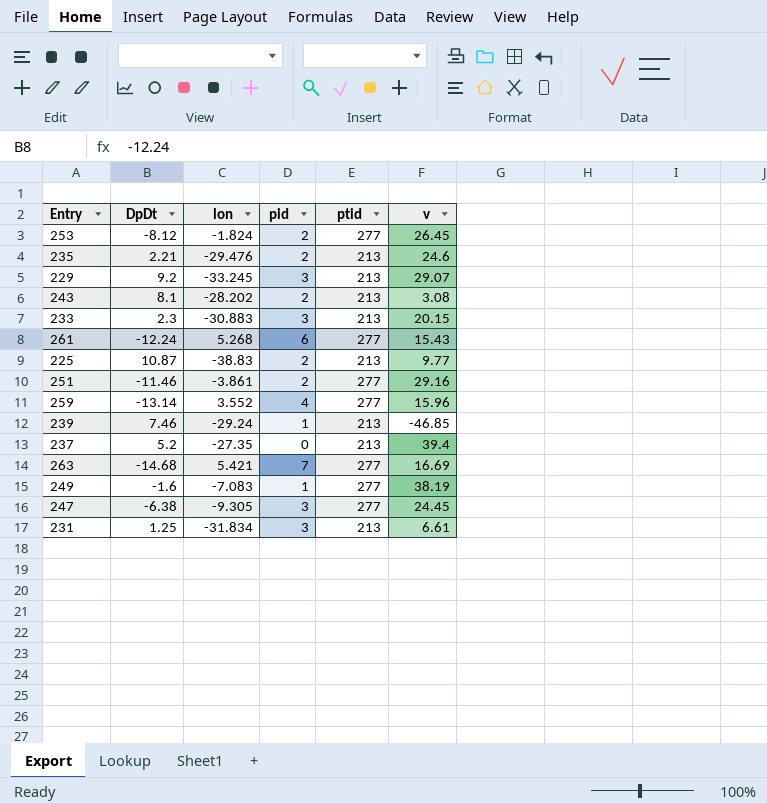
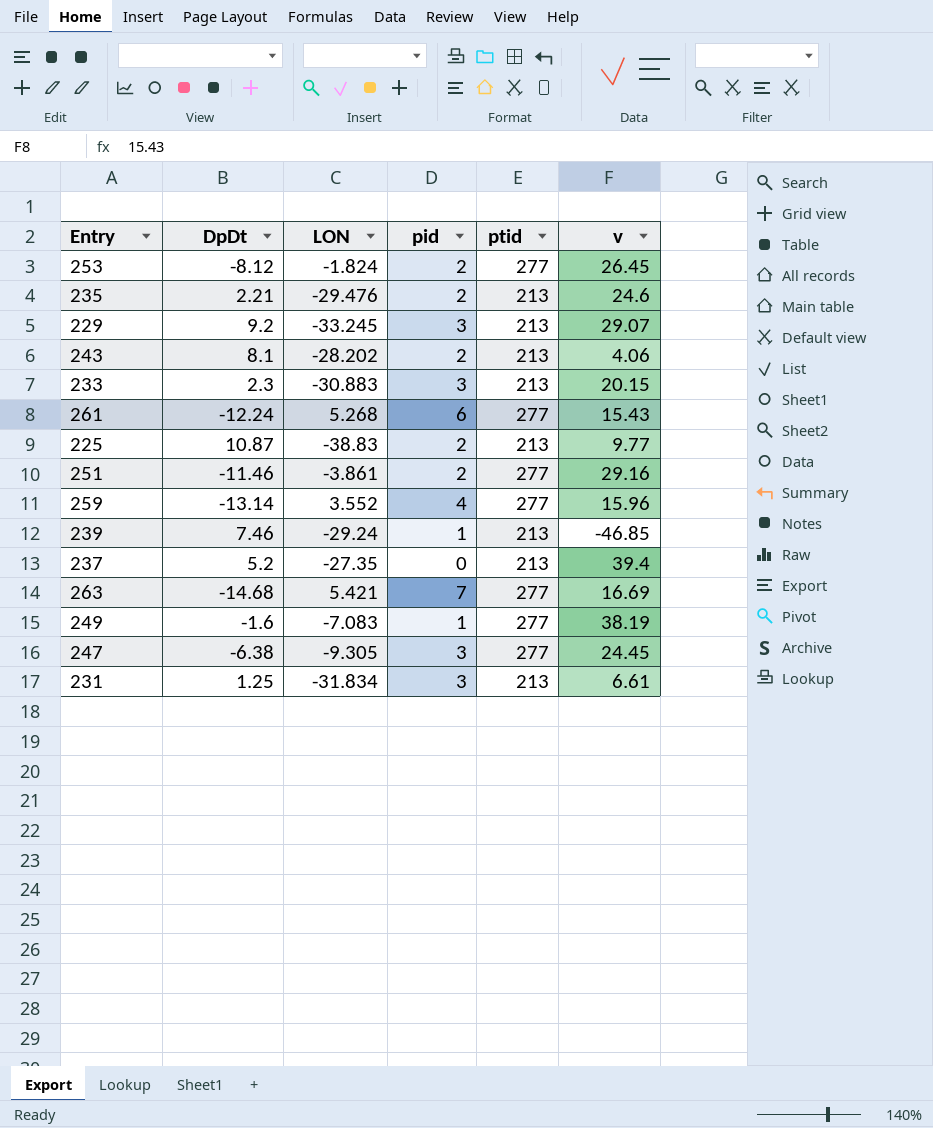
column name: lon -> LON
243 | v: 3.08 -> 4.06

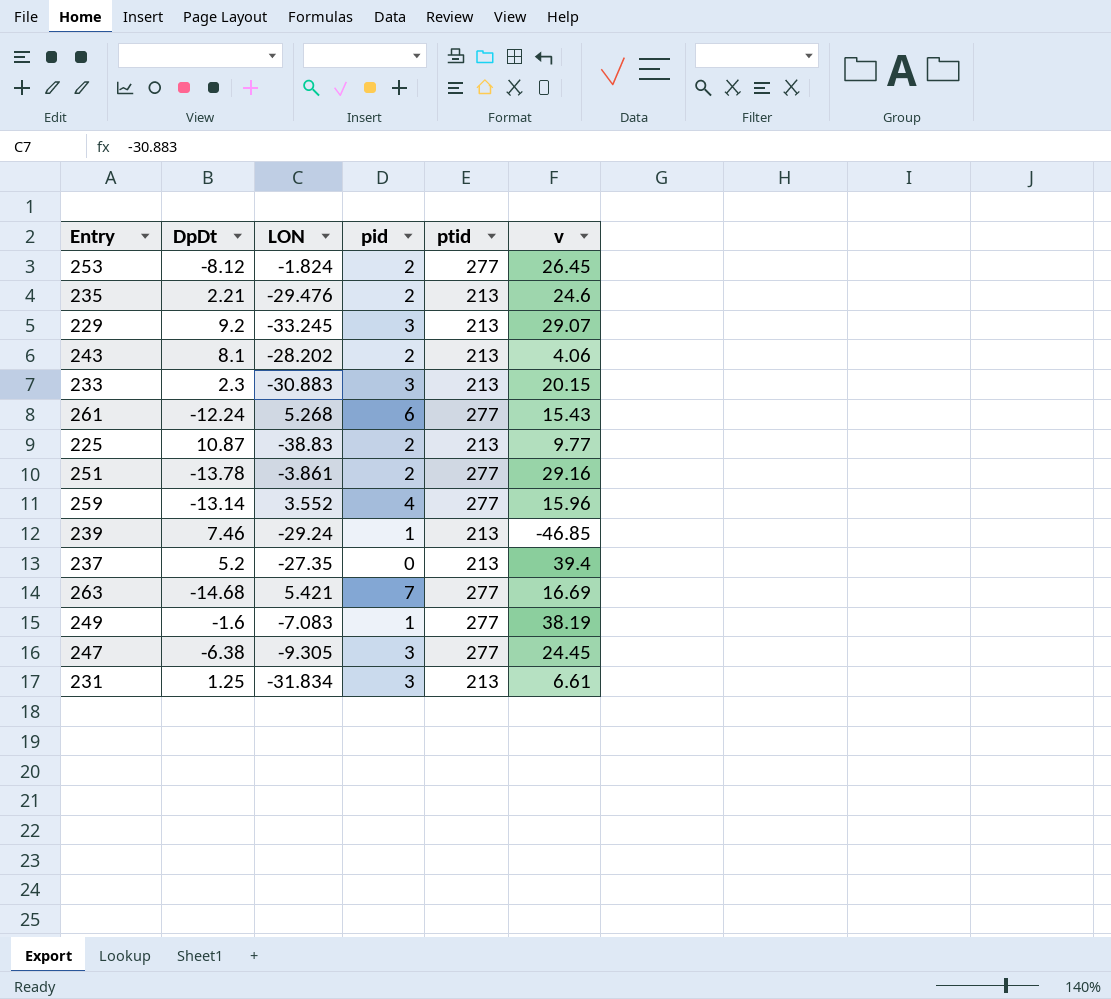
251 | DpDt: -11.46 -> -13.78

